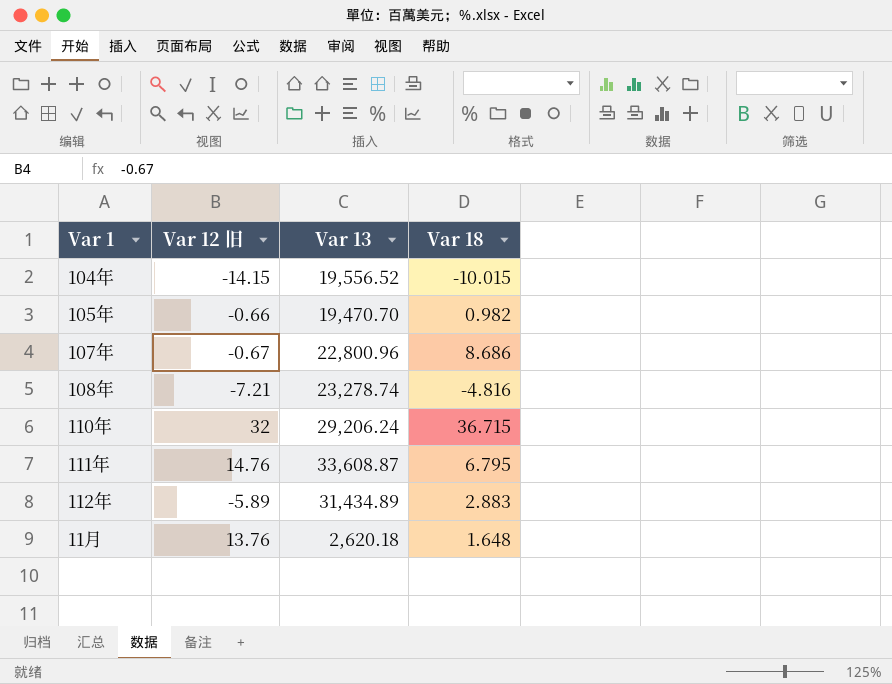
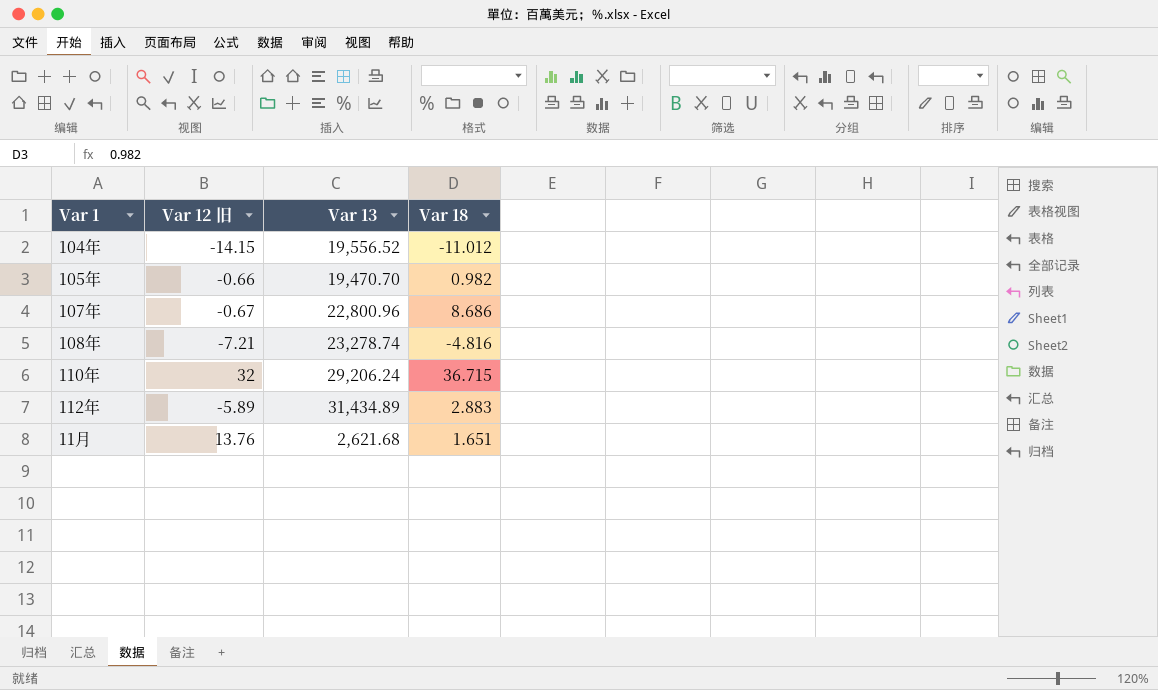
row 111年: 14.76 | 33,608.87 | 6.795 -> none
104年 | Var 18: -10.015 -> -11.012
11月 | Var 13: 2,620.18 -> 2,621.68
11月 | Var 18: 1.648 -> 1.651

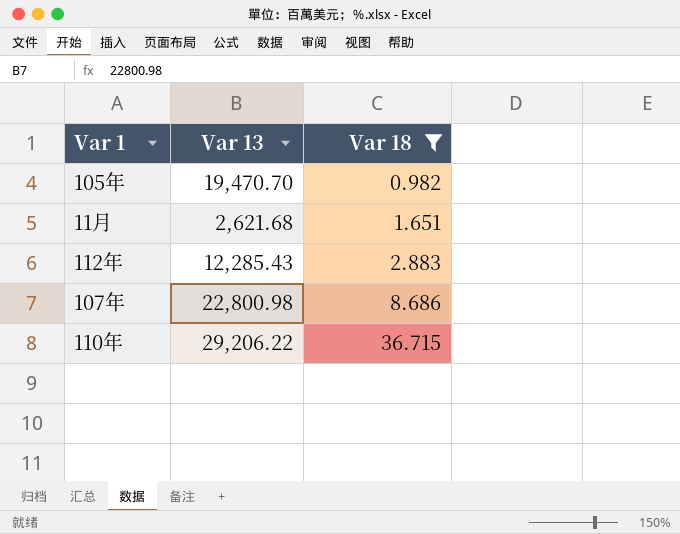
filter: none -> Var 18 >= 0.982
row order: none -> Var 18 ascending
column Var 12 旧 | position: 2 -> none
112年 | Var 13: 31,434.89 -> 12,285.43
107年 | Var 13: 22,800.96 -> 22,800.98
110年 | Var 13: 29,206.24 -> 29,206.22

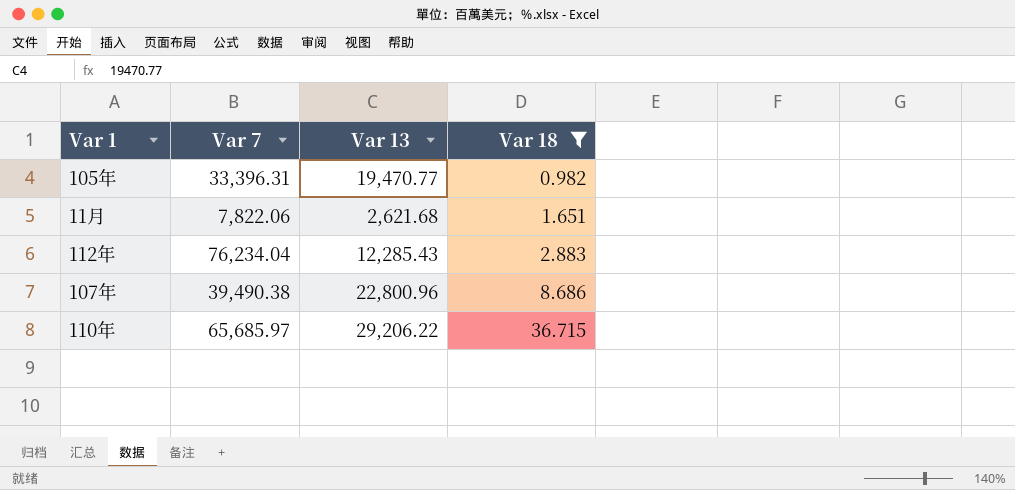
column Var 7 | position: none -> 2
105年 | Var 13: 19,470.70 -> 19,470.77
107年 | Var 13: 22,800.98 -> 22,800.96

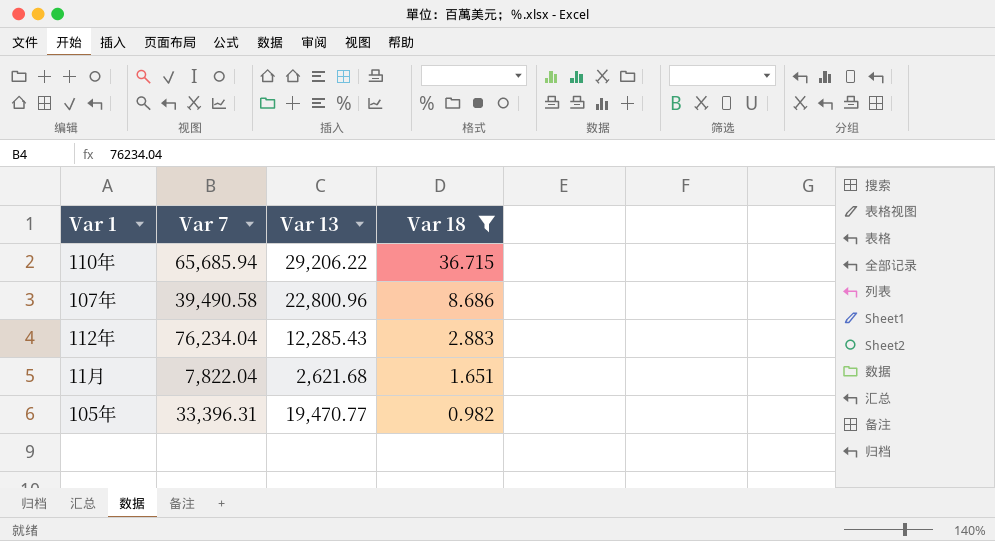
row order: Var 18 ascending -> Var 18 descending
110年 | Var 7: 65,685.97 -> 65,685.94
107年 | Var 7: 39,490.38 -> 39,490.58
11月 | Var 7: 7,822.06 -> 7,822.04

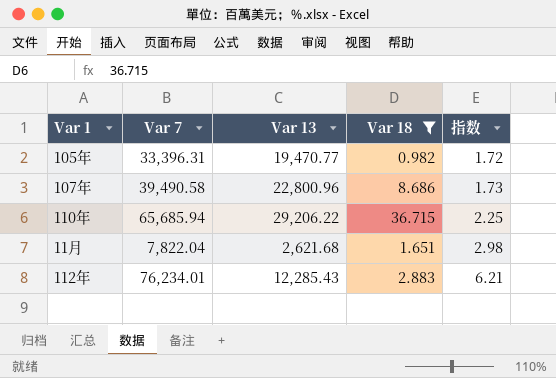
row order: Var 18 descending -> 指数 ascending
column 指数 | formula: none -> [Var 7] / [Var 13]
112年 | Var 7: 76,234.04 -> 76,234.01

